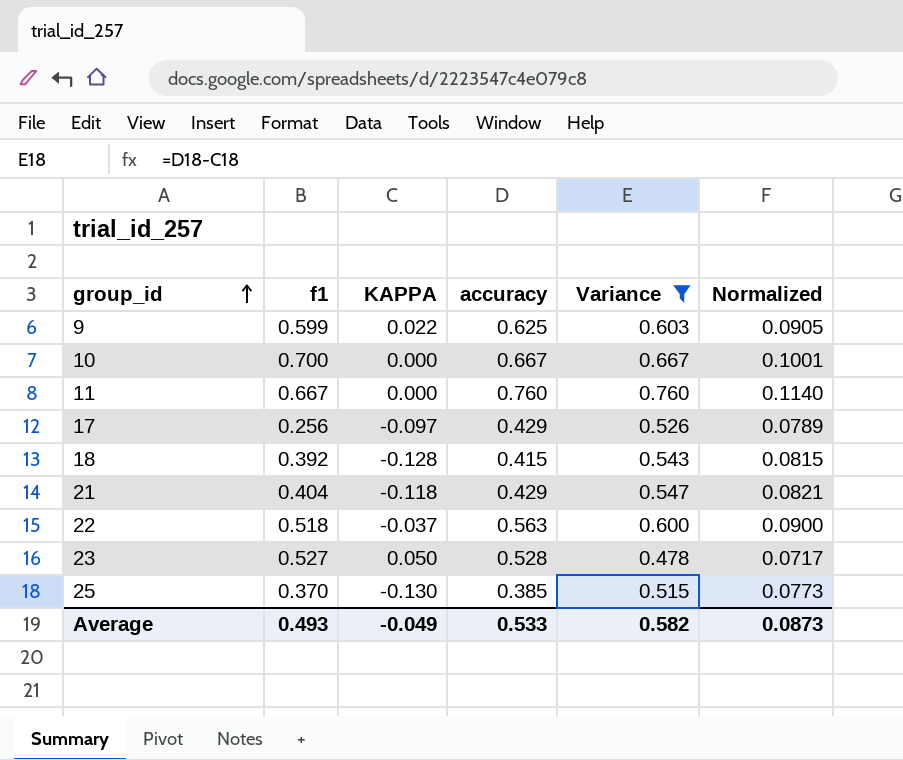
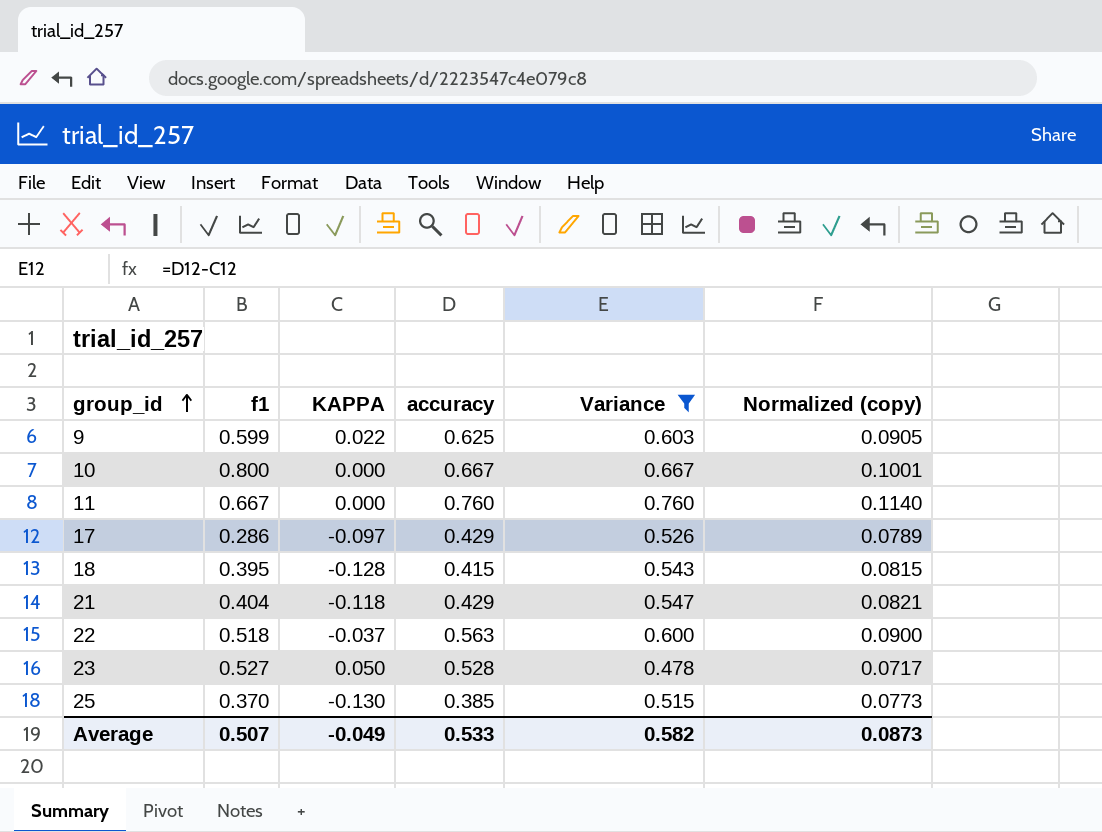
column name: Normalized -> Normalized (copy)
10 | f1: 0.700 -> 0.800
17 | f1: 0.256 -> 0.286
18 | f1: 0.392 -> 0.395
Average | f1: 0.493 -> 0.507

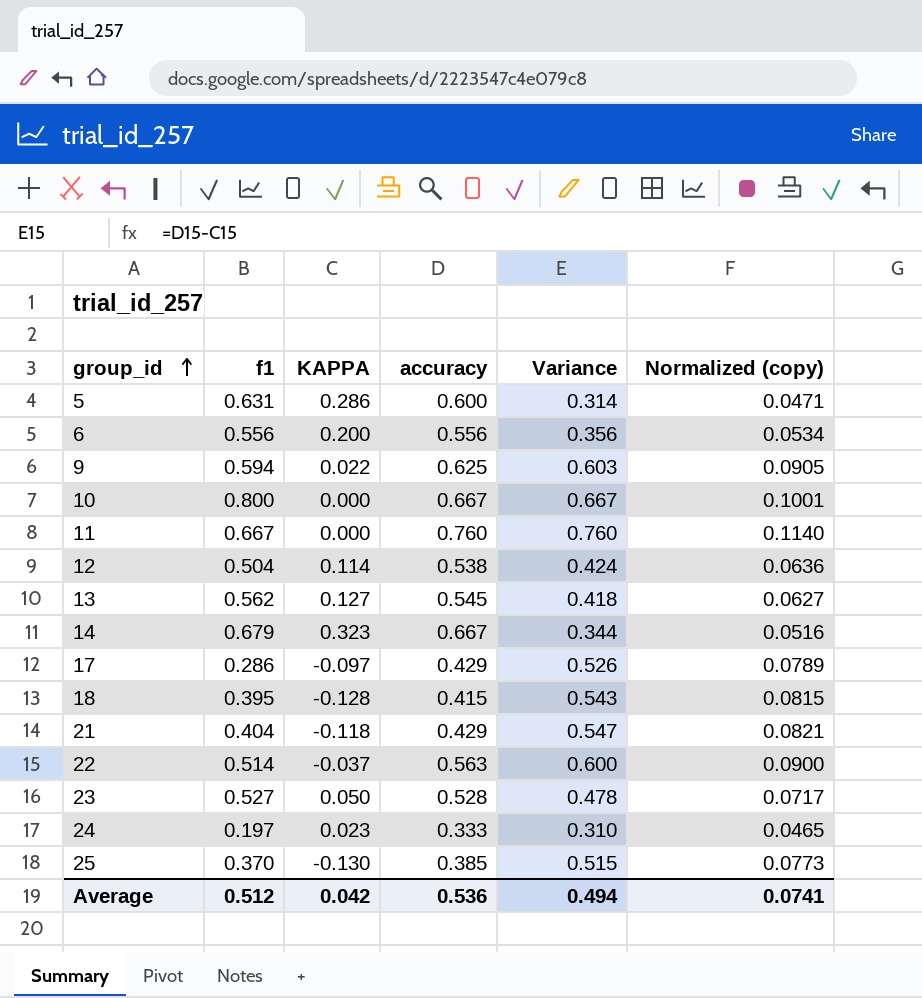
filter: Variance >= 0.478 -> none
9 | f1: 0.599 -> 0.594
22 | f1: 0.518 -> 0.514
Average | f1: 0.507 -> 0.512
Average | KAPPA: -0.049 -> 0.042
Average | accuracy: 0.533 -> 0.536
Average | Variance: 0.582 -> 0.494
Average | Normalized (copy): 0.0873 -> 0.0741

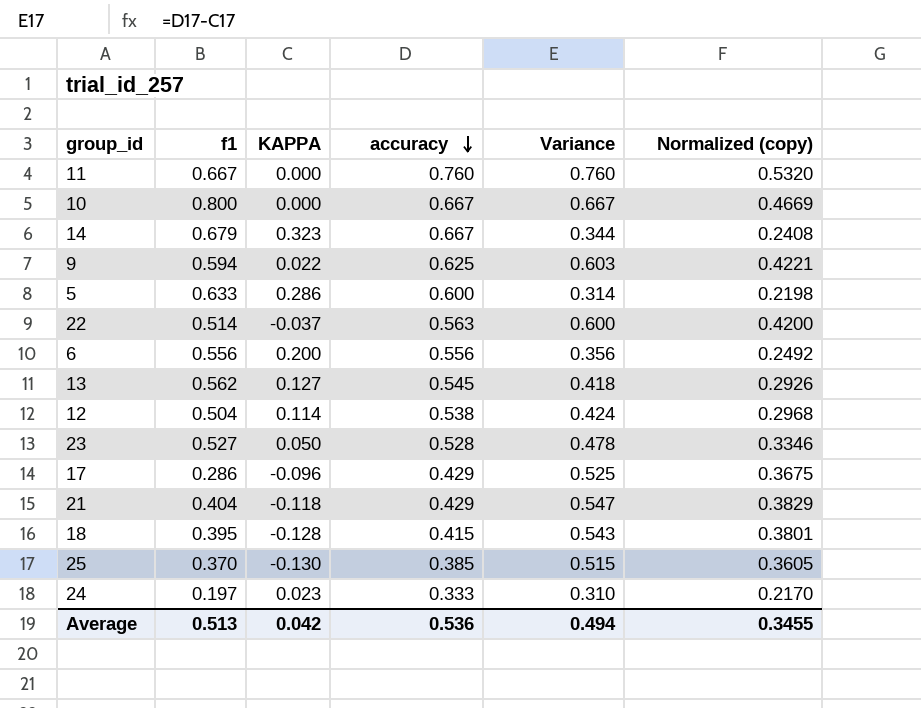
row order: group_id ascending -> accuracy descending
column Normalized (copy) | formula: [Variance] * 0.15 -> [Variance] * 0.7
5 | f1: 0.631 -> 0.633
17 | KAPPA: -0.097 -> -0.096
17 | Variance: 0.526 -> 0.525
Average | f1: 0.512 -> 0.513
Average | Normalized (copy): 0.0741 -> 0.3455

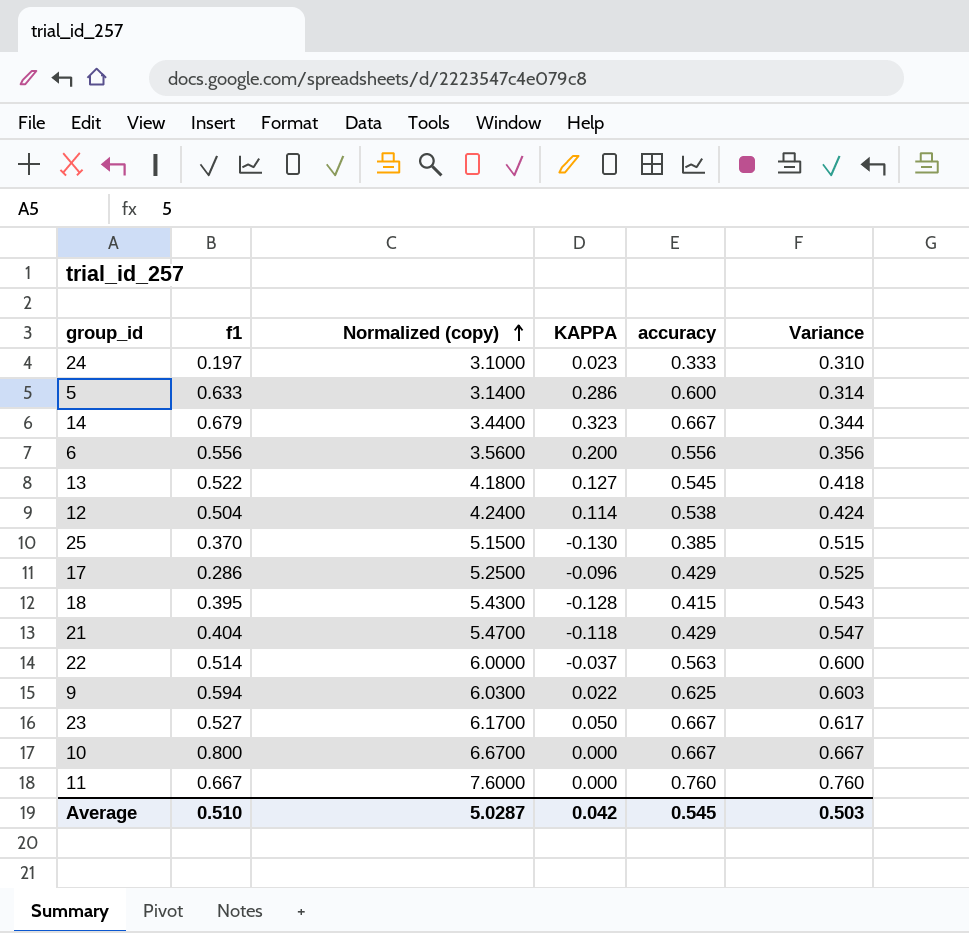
row order: accuracy descending -> Normalized (copy) ascending
column Normalized (copy) | formula: [Variance] * 0.7 -> [Variance] * 10
column Normalized (copy) | position: 6 -> 3
13 | f1: 0.562 -> 0.522
23 | accuracy: 0.528 -> 0.667
23 | Variance: 0.478 -> 0.617
Average | f1: 0.513 -> 0.510
Average | Normalized (copy): 0.3455 -> 5.0287
Average | accuracy: 0.536 -> 0.545
Average | Variance: 0.494 -> 0.503

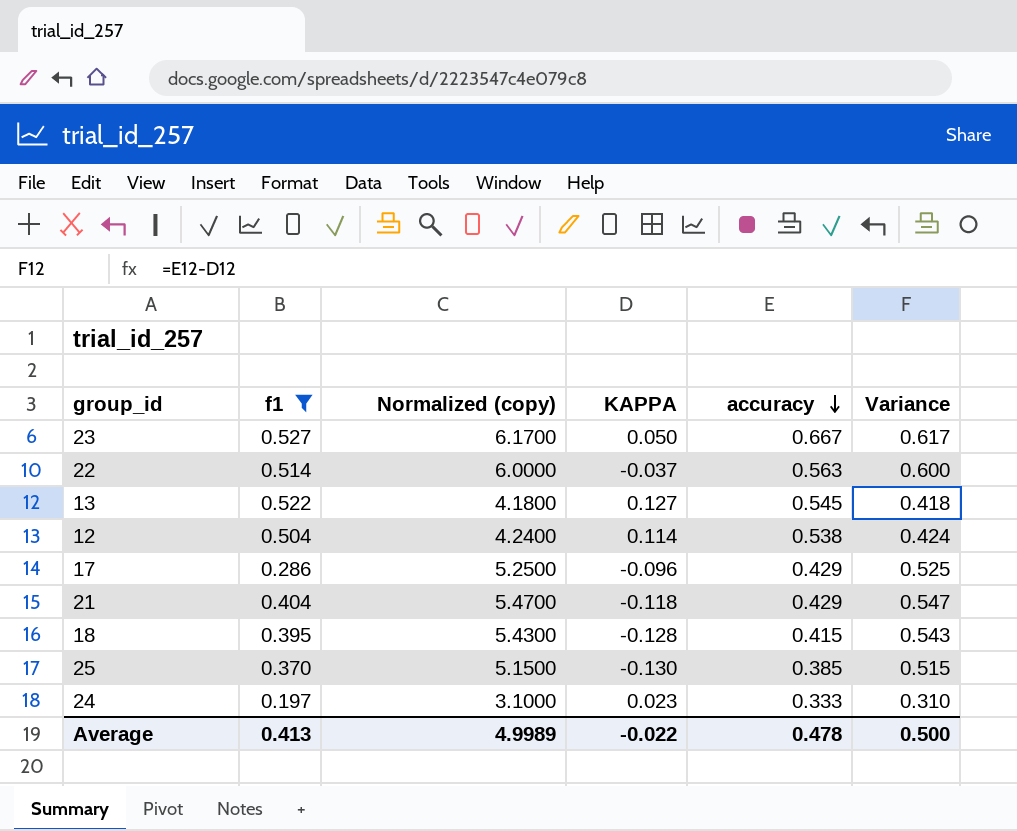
filter: none -> f1 <= 0.527
row order: Normalized (copy) ascending -> accuracy descending
Average | f1: 0.510 -> 0.413
Average | Normalized (copy): 5.0287 -> 4.9989
Average | KAPPA: 0.042 -> -0.022
Average | accuracy: 0.545 -> 0.478
Average | Variance: 0.503 -> 0.500

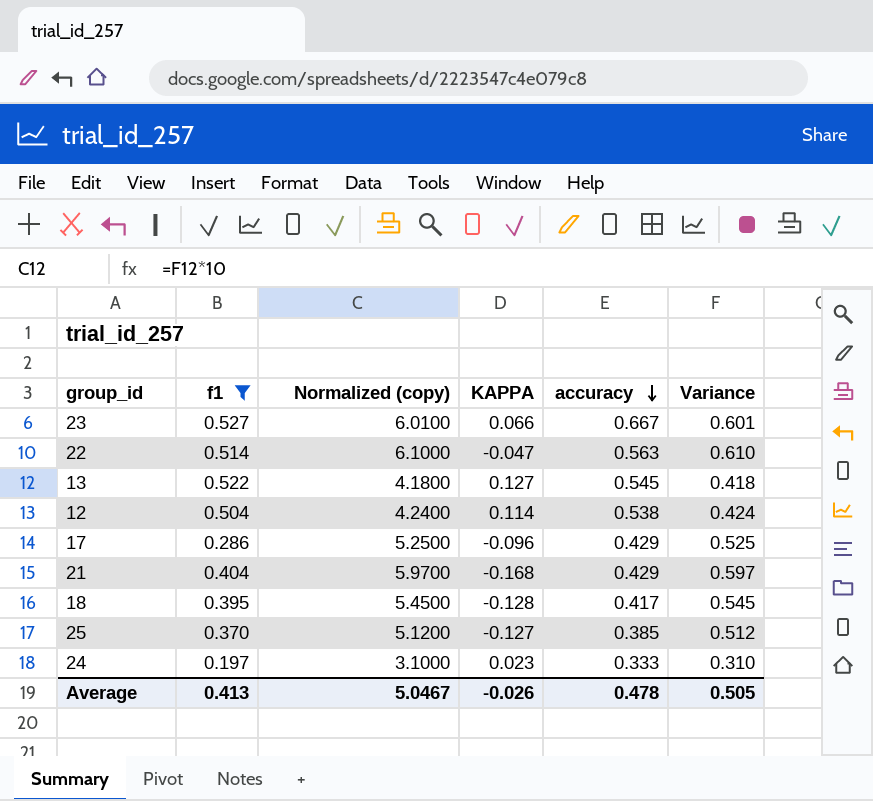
23 | Normalized (copy): 6.1700 -> 6.0100
23 | KAPPA: 0.050 -> 0.066
23 | Variance: 0.617 -> 0.601
22 | Normalized (copy): 6.0000 -> 6.1000
22 | KAPPA: -0.037 -> -0.047
22 | Variance: 0.600 -> 0.610
21 | Normalized (copy): 5.4700 -> 5.9700
21 | KAPPA: -0.118 -> -0.168
21 | Variance: 0.547 -> 0.597
18 | Normalized (copy): 5.4300 -> 5.4500
18 | accuracy: 0.415 -> 0.417
18 | Variance: 0.543 -> 0.545
25 | Normalized (copy): 5.1500 -> 5.1200
25 | KAPPA: -0.130 -> -0.127
25 | Variance: 0.515 -> 0.512
Average | Normalized (copy): 4.9989 -> 5.0467
Average | KAPPA: -0.022 -> -0.026
Average | Variance: 0.500 -> 0.505

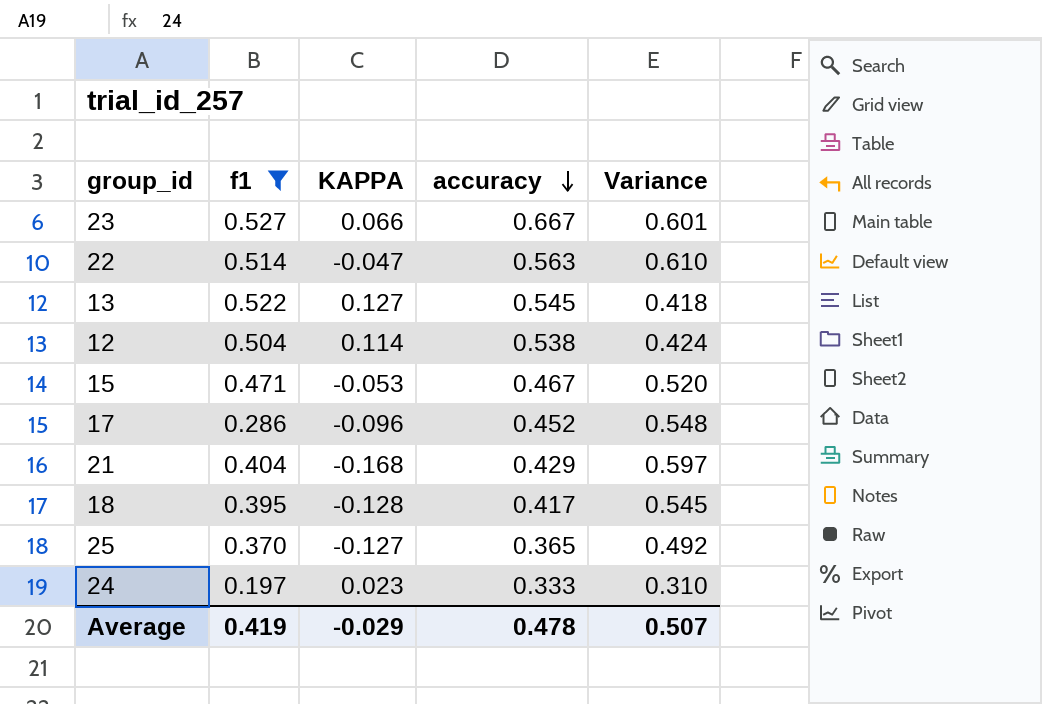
column Normalized (copy) | formula: [Variance] * 10 -> none
row 15: none -> 0.471 | -0.053 | 0.467 | 0.520
17 | accuracy: 0.429 -> 0.452
17 | Variance: 0.525 -> 0.548
25 | accuracy: 0.385 -> 0.365
25 | Variance: 0.512 -> 0.492
Average | f1: 0.413 -> 0.419
Average | KAPPA: -0.026 -> -0.029
Average | Variance: 0.505 -> 0.507

